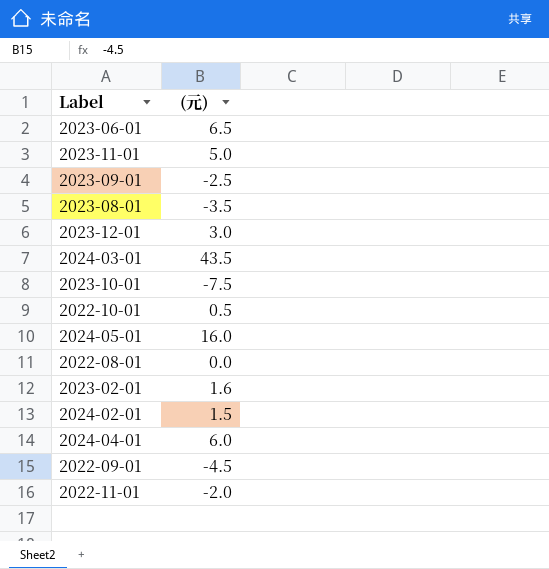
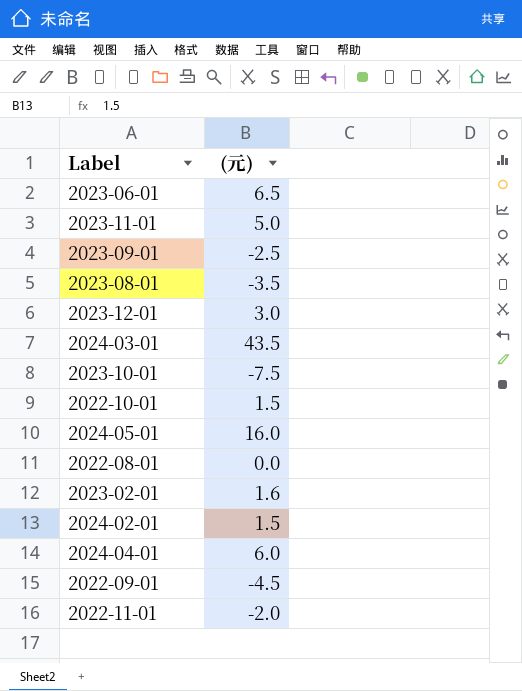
2022-10-01 | (元): 0.5 -> 1.5

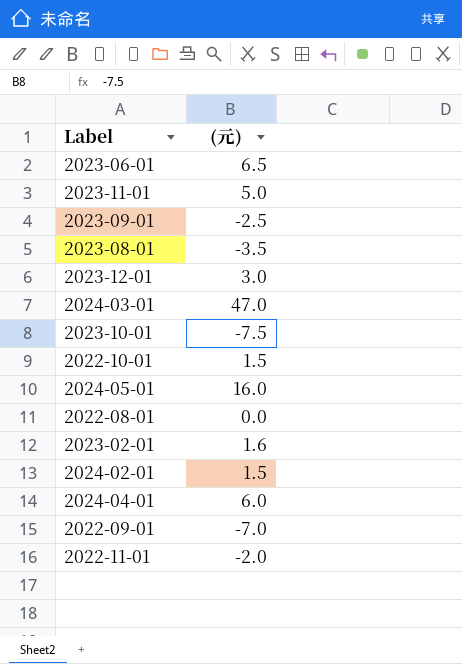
2024-03-01 | (元): 43.5 -> 47.0
2022-09-01 | (元): -4.5 -> -7.0

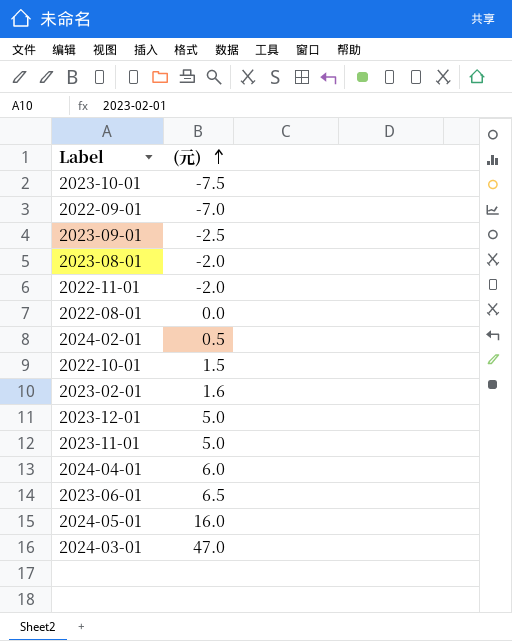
row order: none -> (元) ascending
2023-08-01 | (元): -3.5 -> -2.0
2024-02-01 | (元): 1.5 -> 0.5
2023-12-01 | (元): 3.0 -> 5.0

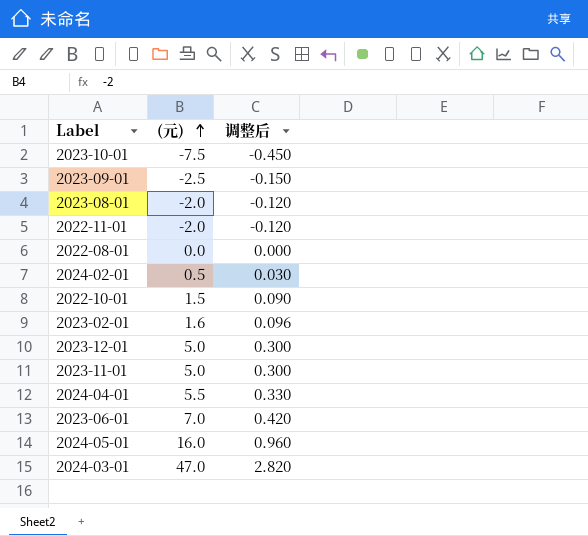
column 调整后 | formula: none -> [(元)] * 0.06
row 2022-09-01: -7.0 -> none
2024-04-01 | (元): 6.0 -> 5.5
2023-06-01 | (元): 6.5 -> 7.0

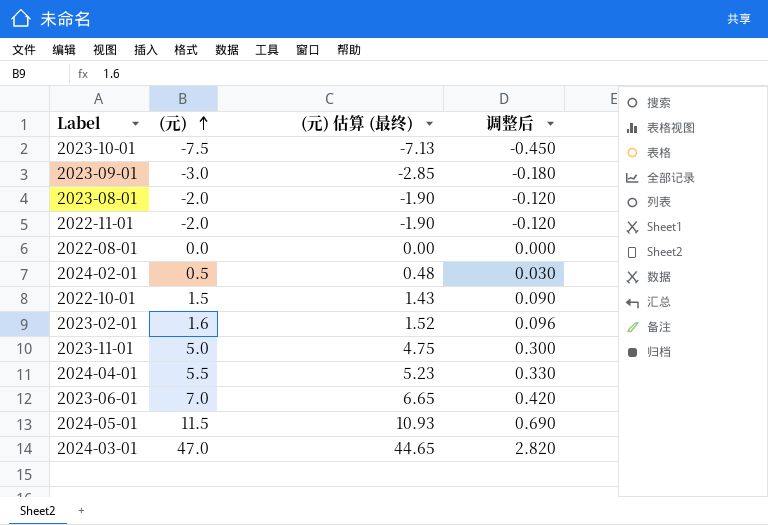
column (元) 估算 (最终) | formula: none -> [(元)] * 0.95
row 2023-12-01: 5.0 | 0.300 -> none
2023-09-01 | (元): -2.5 -> -3.0
2023-09-01 | 调整后: -0.150 -> -0.180
2024-05-01 | (元): 16.0 -> 11.5
2024-05-01 | 调整后: 0.960 -> 0.690

